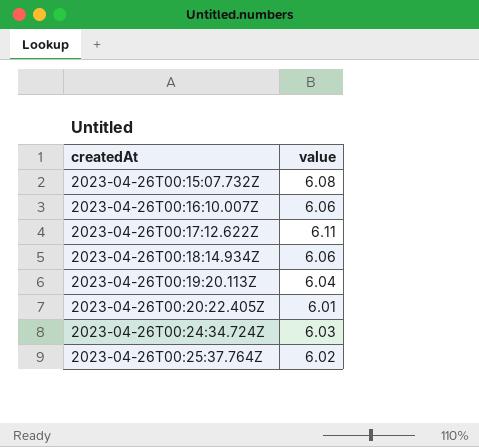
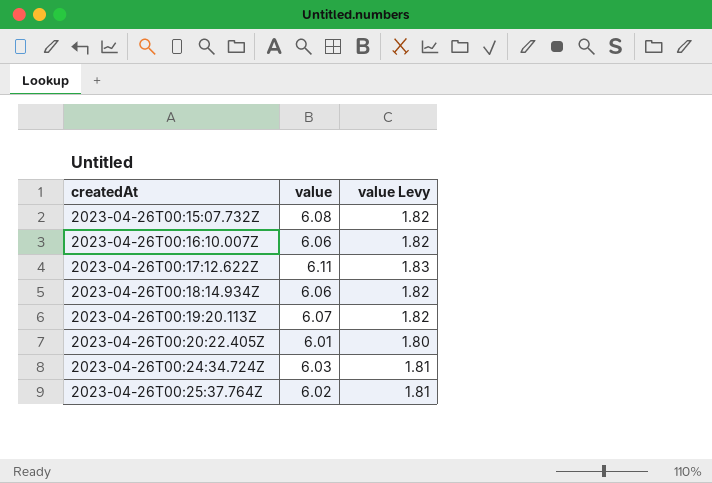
column value Levy | formula: none -> [value] * 0.3
2023-04-26T00:19:20.113Z | value: 6.04 -> 6.07

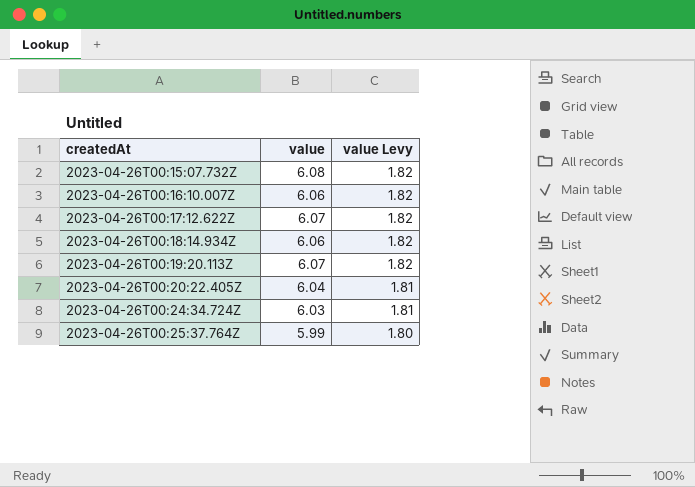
2023-04-26T00:17:12.622Z | value: 6.11 -> 6.07
2023-04-26T00:17:12.622Z | value Levy: 1.83 -> 1.82
2023-04-26T00:20:22.405Z | value: 6.01 -> 6.04
2023-04-26T00:20:22.405Z | value Levy: 1.80 -> 1.81
2023-04-26T00:25:37.764Z | value: 6.02 -> 5.99
2023-04-26T00:25:37.764Z | value Levy: 1.81 -> 1.80

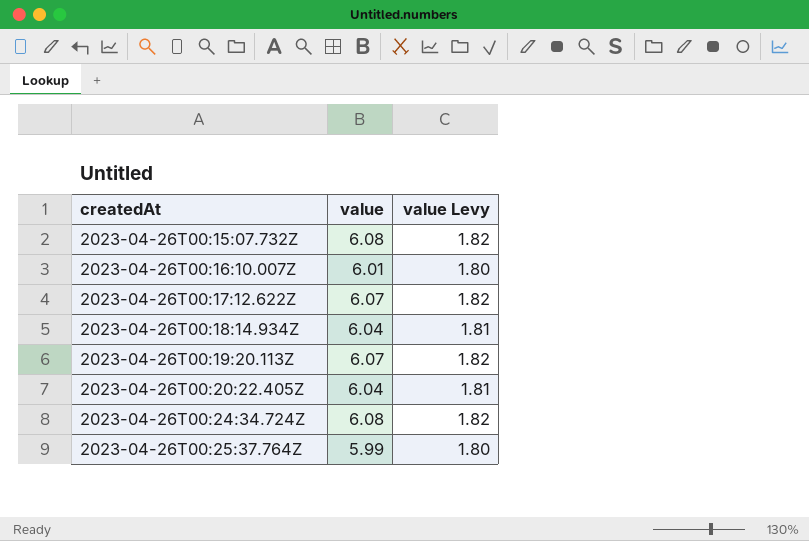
2023-04-26T00:16:10.007Z | value: 6.06 -> 6.01
2023-04-26T00:16:10.007Z | value Levy: 1.82 -> 1.80
2023-04-26T00:18:14.934Z | value: 6.06 -> 6.04
2023-04-26T00:18:14.934Z | value Levy: 1.82 -> 1.81
2023-04-26T00:24:34.724Z | value: 6.03 -> 6.08
2023-04-26T00:24:34.724Z | value Levy: 1.81 -> 1.82

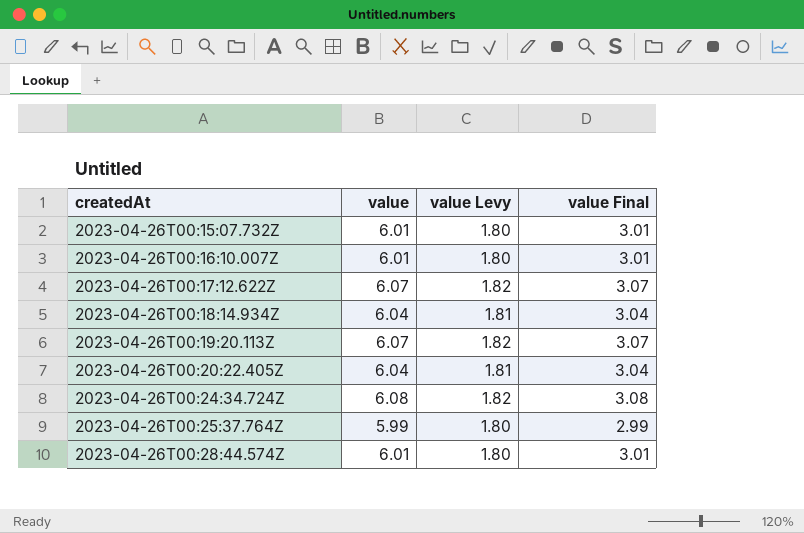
column value Final | formula: none -> [value] - 3
2023-04-26T00:15:07.732Z | value: 6.08 -> 6.01
2023-04-26T00:15:07.732Z | value Levy: 1.82 -> 1.80
row 2023-04-26T00:28:44.574Z: none -> 6.01 | 1.80 | 3.01

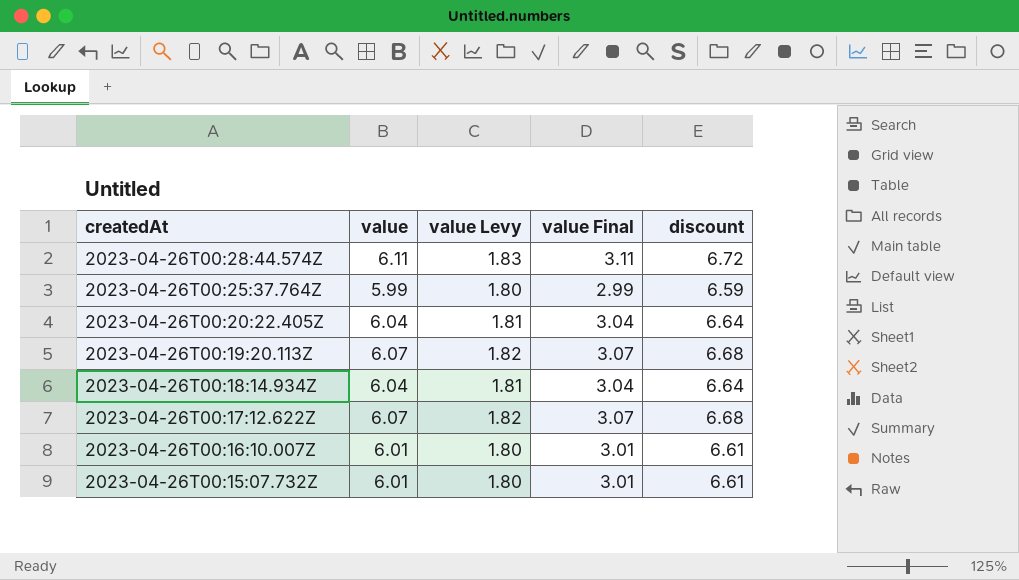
row order: createdAt ascending -> createdAt descending
column discount | formula: none -> [value] * 1.1
row 2023-04-26T00:24:34.724Z: 6.08 | 1.82 | 3.08 -> none
2023-04-26T00:28:44.574Z | value: 6.01 -> 6.11
2023-04-26T00:28:44.574Z | value Levy: 1.80 -> 1.83
2023-04-26T00:28:44.574Z | value Final: 3.01 -> 3.11

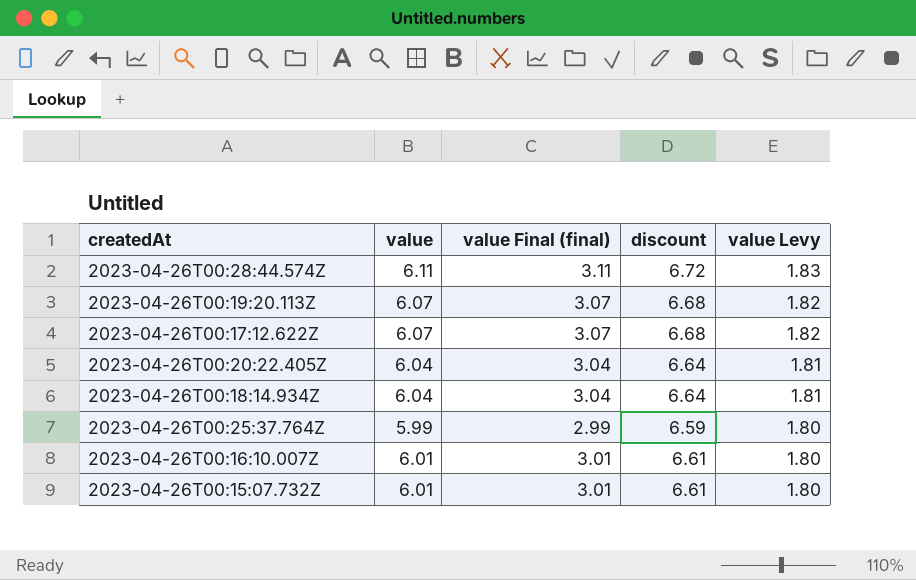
row order: createdAt descending -> value Levy descending
column name: value Final -> value Final (final)
column value Levy | position: 3 -> 5

